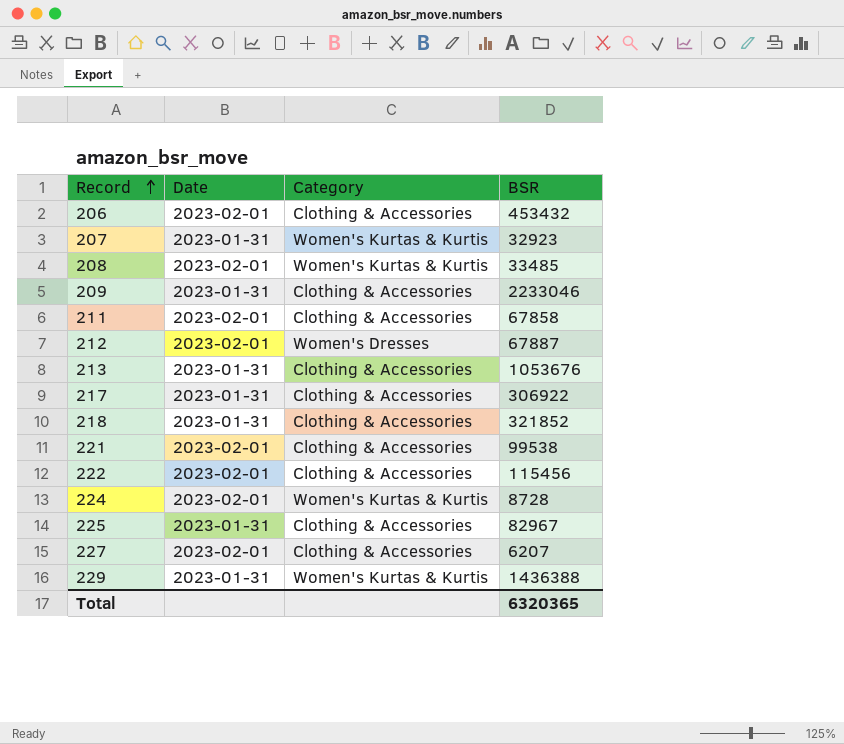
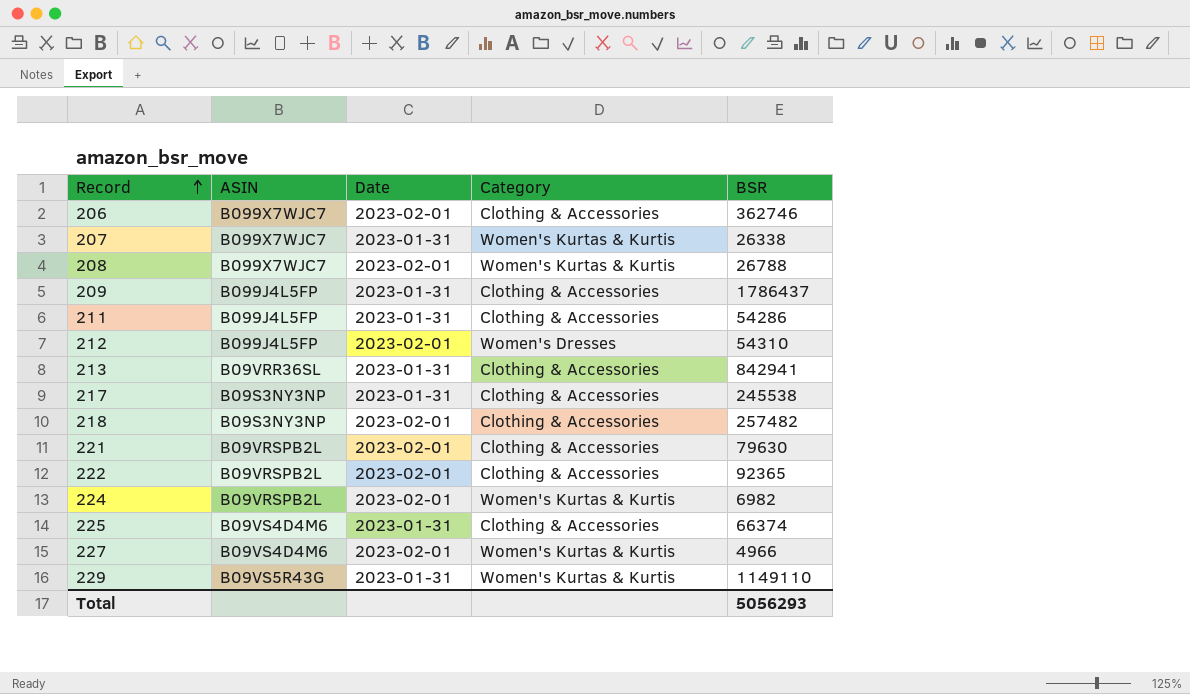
column ASIN | position: none -> 2
206 | BSR: 453432 -> 362746
207 | BSR: 32923 -> 26338
208 | BSR: 33485 -> 26788
209 | BSR: 2233046 -> 1786437
211 | Date: 2023-02-01 -> 2023-01-31
211 | BSR: 67858 -> 54286
212 | BSR: 67887 -> 54310
213 | BSR: 1053676 -> 842941
217 | BSR: 306922 -> 245538
218 | Date: 2023-01-31 -> 2023-02-01
218 | BSR: 321852 -> 257482
221 | BSR: 99538 -> 79630
222 | BSR: 115456 -> 92365
224 | BSR: 8728 -> 6982
225 | BSR: 82967 -> 66374
227 | Category: Clothing & Accessories -> Women's Kurtas & Kurtis
227 | BSR: 6207 -> 4966
229 | BSR: 1436388 -> 1149110
Total | BSR: 6320365 -> 5056293

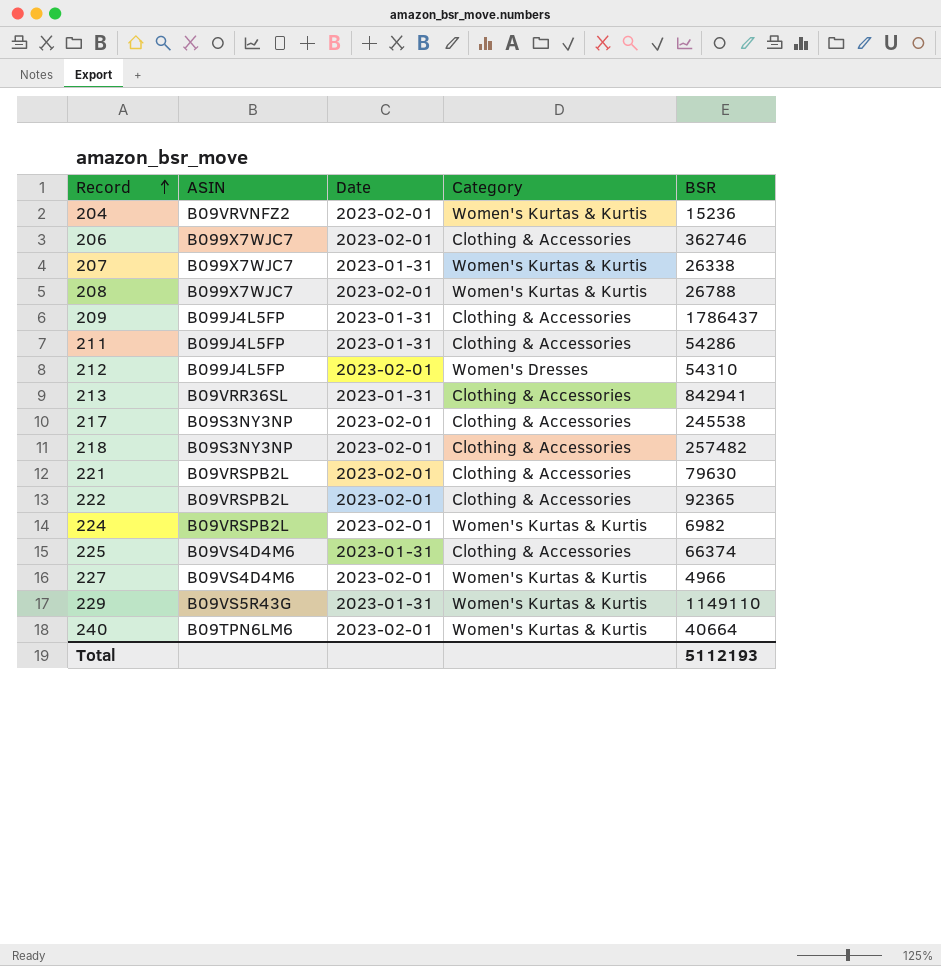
row 204: none -> B09VRVNFZ2 | 2023-02-01 | Women's Kurtas & Kurtis | 15236
217 | Date: 2023-01-31 -> 2023-02-01
row 240: none -> B09TPN6LM6 | 2023-02-01 | Women's Kurtas & Kurtis | 40664
Total | BSR: 5056293 -> 5112193

